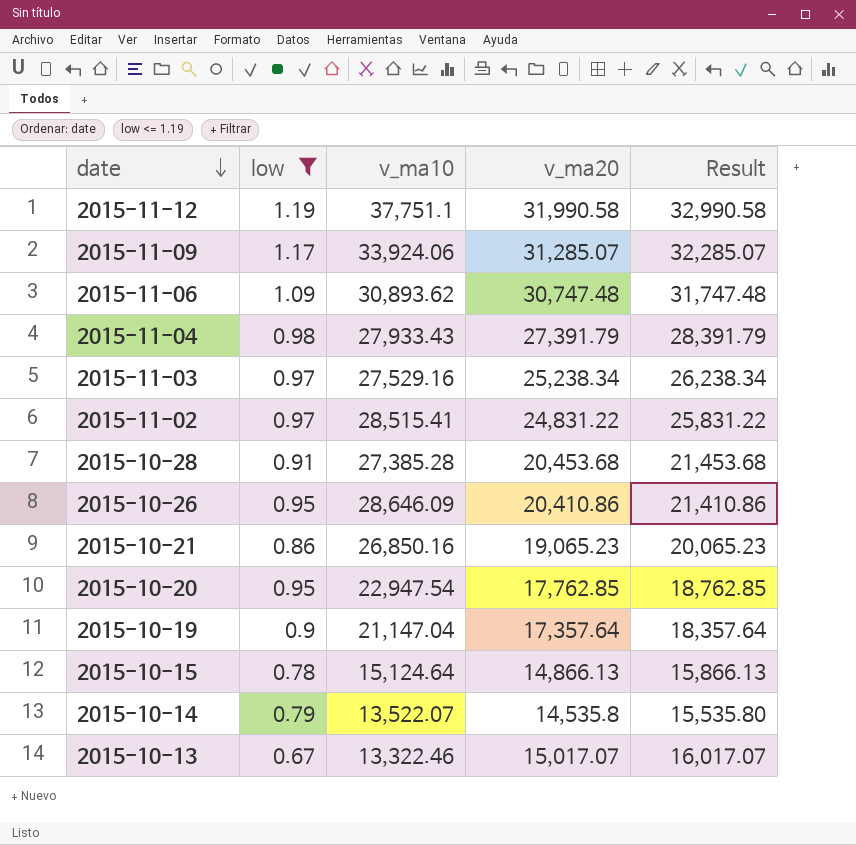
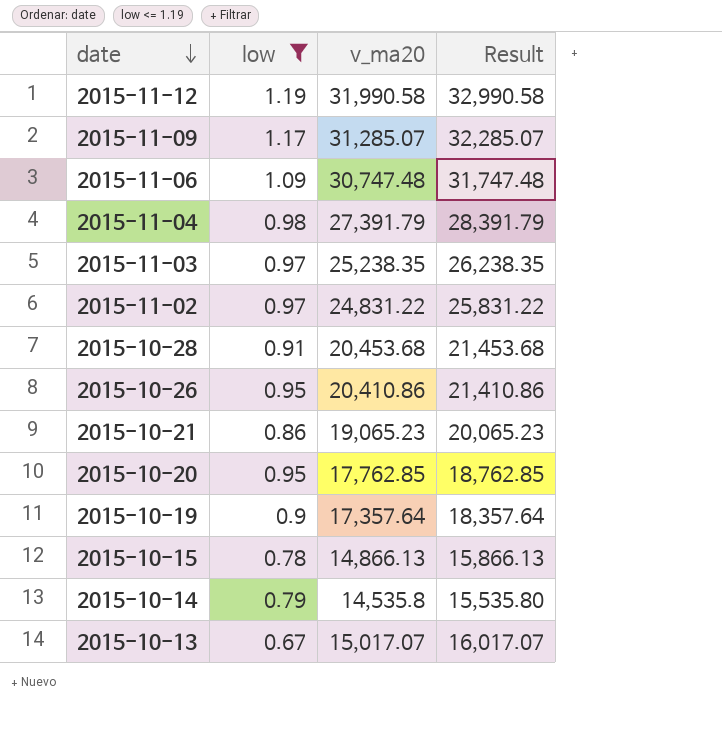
column v_ma10 | position: 3 -> none
2015-11-03 | v_ma20: 25,238.34 -> 25,238.35
2015-11-03 | Result: 26,238.34 -> 26,238.35

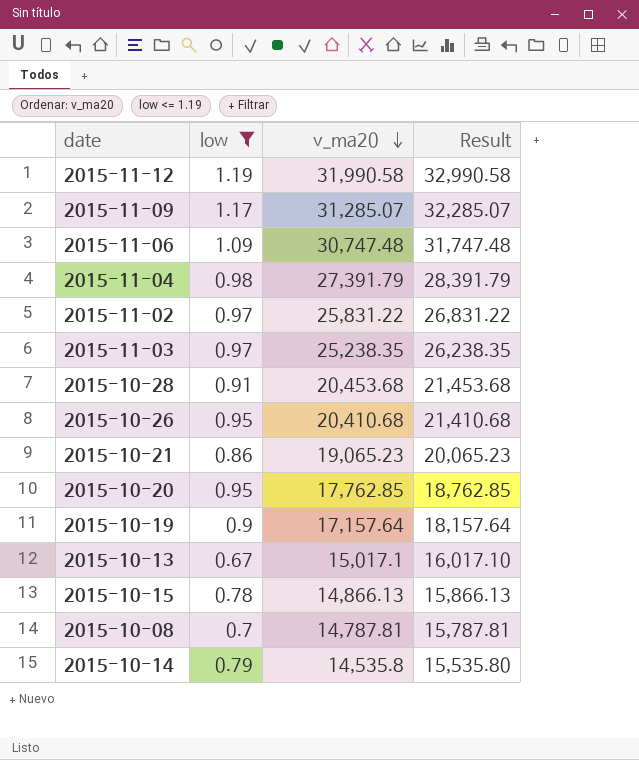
row order: date descending -> v_ma20 descending
2015-11-02 | v_ma20: 24,831.22 -> 25,831.22
2015-11-02 | Result: 25,831.22 -> 26,831.22
2015-10-26 | v_ma20: 20,410.86 -> 20,410.68
2015-10-26 | Result: 21,410.86 -> 21,410.68
2015-10-19 | v_ma20: 17,357.64 -> 17,157.64
2015-10-19 | Result: 18,357.64 -> 18,157.64
2015-10-13 | v_ma20: 15,017.07 -> 15,017.1
2015-10-13 | Result: 16,017.07 -> 16,017.10
row 2015-10-08: none -> 0.7 | 14,787.81 | 15,787.81

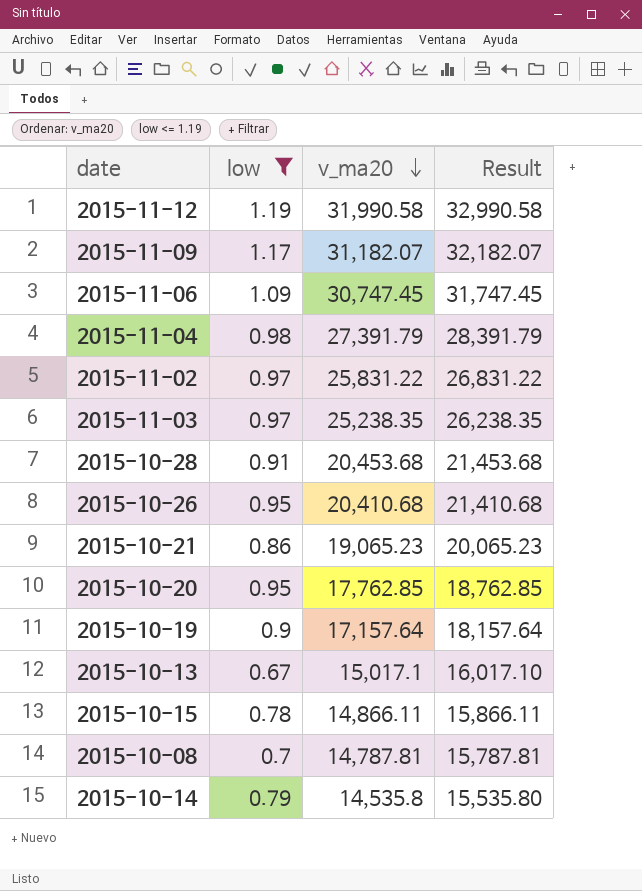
2015-11-09 | v_ma20: 31,285.07 -> 31,182.07
2015-11-09 | Result: 32,285.07 -> 32,182.07
2015-11-06 | v_ma20: 30,747.48 -> 30,747.45
2015-11-06 | Result: 31,747.48 -> 31,747.45
2015-10-15 | v_ma20: 14,866.13 -> 14,866.11
2015-10-15 | Result: 15,866.13 -> 15,866.11

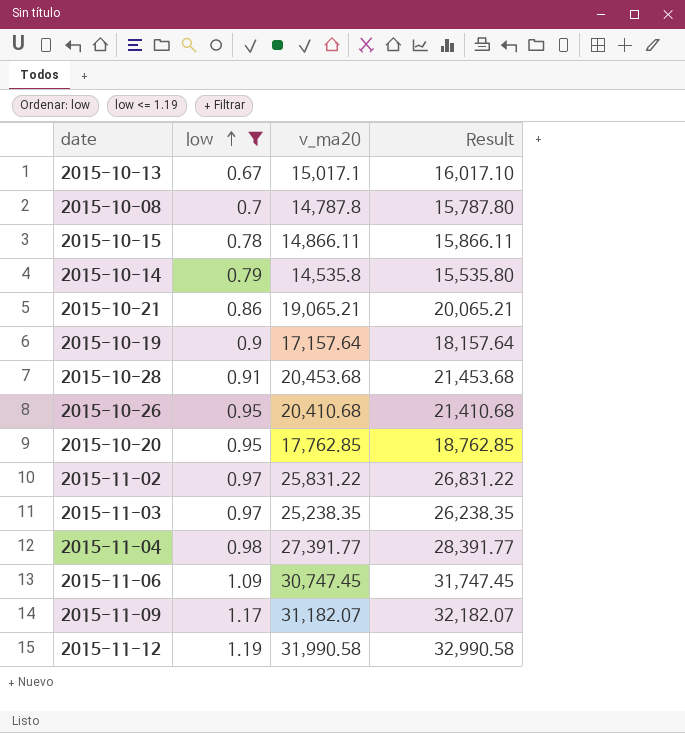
row order: v_ma20 descending -> low ascending
2015-10-08 | v_ma20: 14,787.81 -> 14,787.8
2015-10-08 | Result: 15,787.81 -> 15,787.80
2015-10-21 | v_ma20: 19,065.23 -> 19,065.21
2015-10-21 | Result: 20,065.23 -> 20,065.21
2015-11-04 | v_ma20: 27,391.79 -> 27,391.77
2015-11-04 | Result: 28,391.79 -> 28,391.77

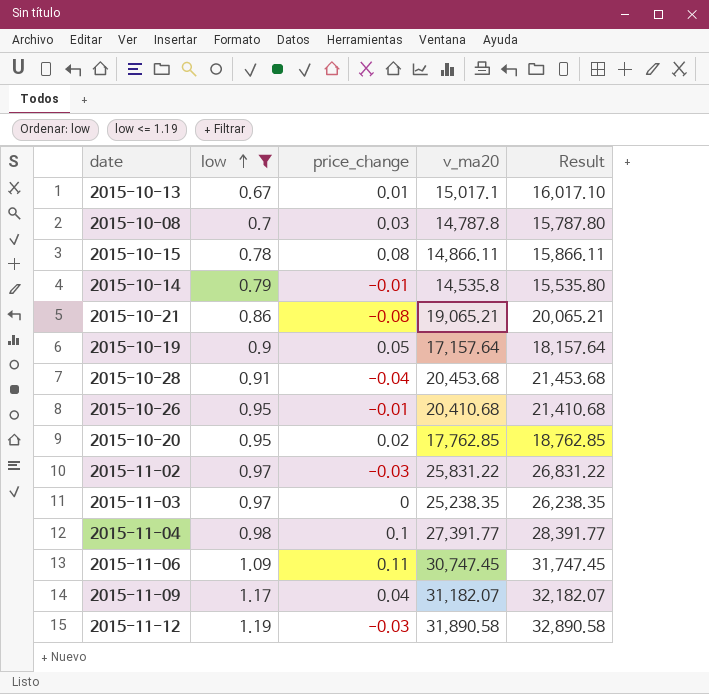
column price_change | position: none -> 3
2015-11-12 | v_ma20: 31,990.58 -> 31,890.58
2015-11-12 | Result: 32,990.58 -> 32,890.58

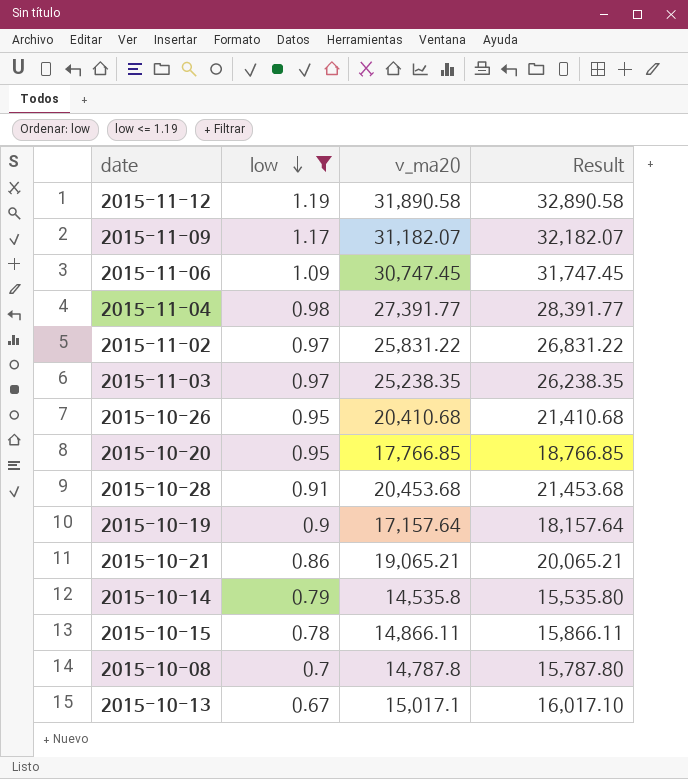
row order: low ascending -> low descending
column price_change | position: 3 -> none
2015-10-20 | v_ma20: 17,762.85 -> 17,766.85
2015-10-20 | Result: 18,762.85 -> 18,766.85

